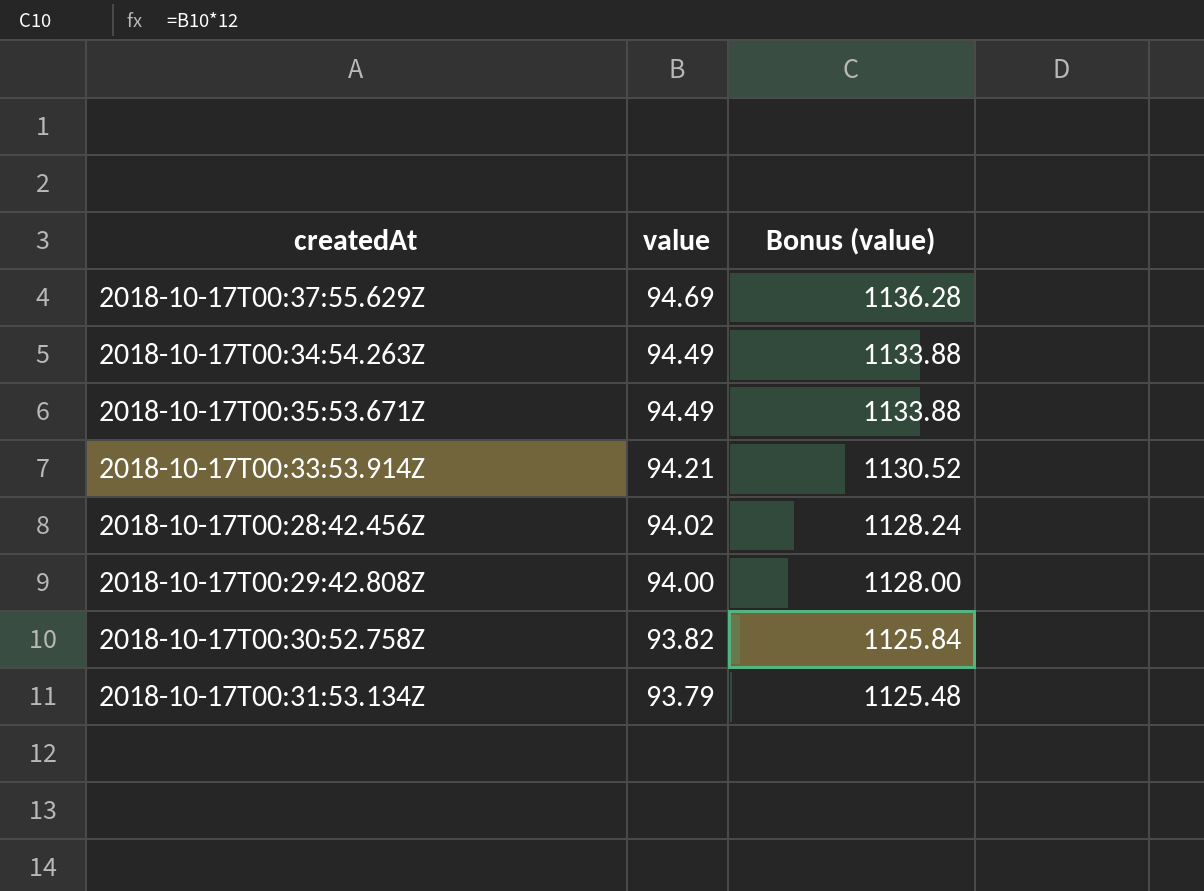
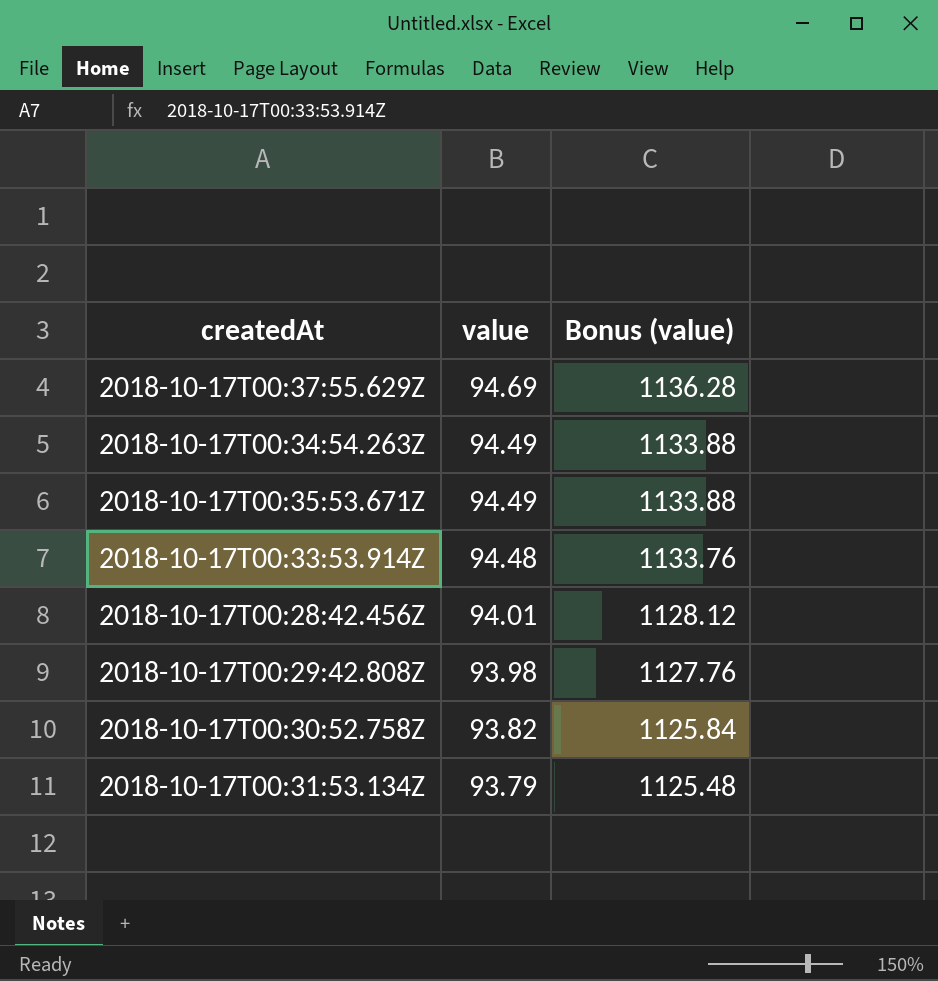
2018-10-17T00:33:53.914Z | value: 94.21 -> 94.48
2018-10-17T00:33:53.914Z | Bonus (value): 1130.52 -> 1133.76
2018-10-17T00:28:42.456Z | value: 94.02 -> 94.01
2018-10-17T00:28:42.456Z | Bonus (value): 1128.24 -> 1128.12
2018-10-17T00:29:42.808Z | value: 94.00 -> 93.98
2018-10-17T00:29:42.808Z | Bonus (value): 1128.00 -> 1127.76

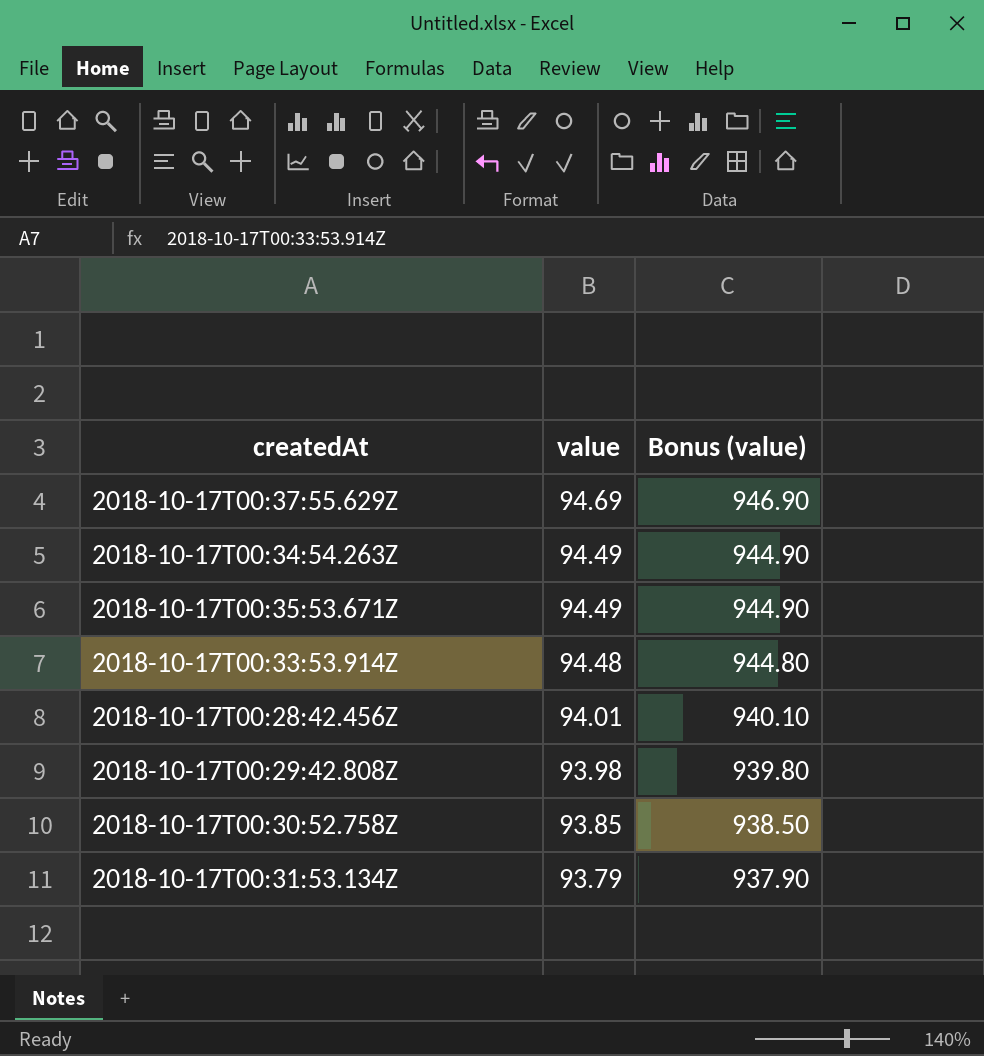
column Bonus (value) | formula: [value] * 12 -> [value] * 10
2018-10-17T00:30:52.758Z | value: 93.82 -> 93.85

